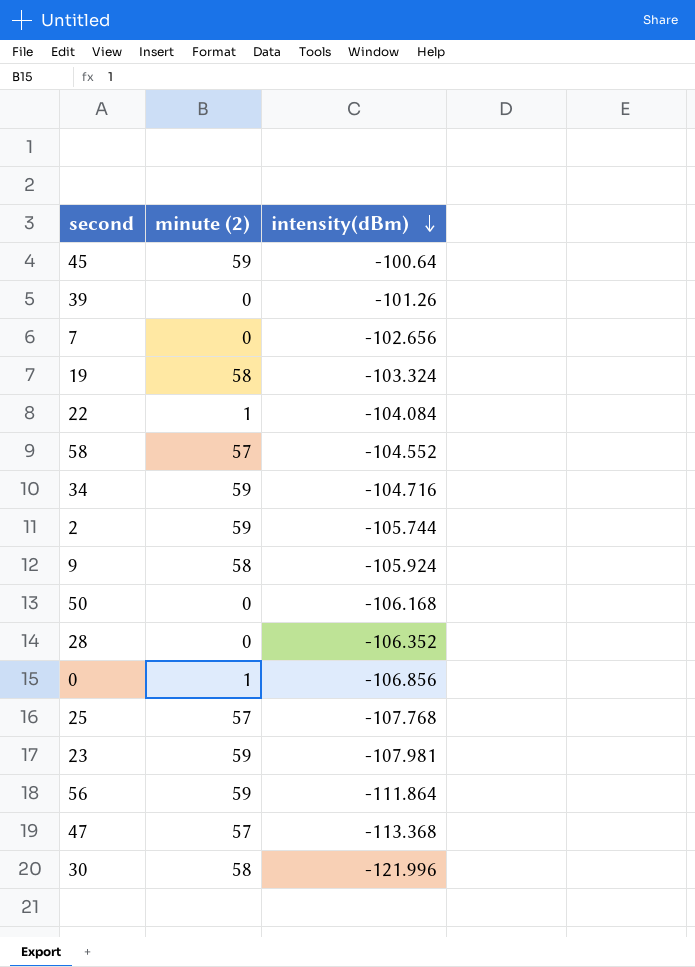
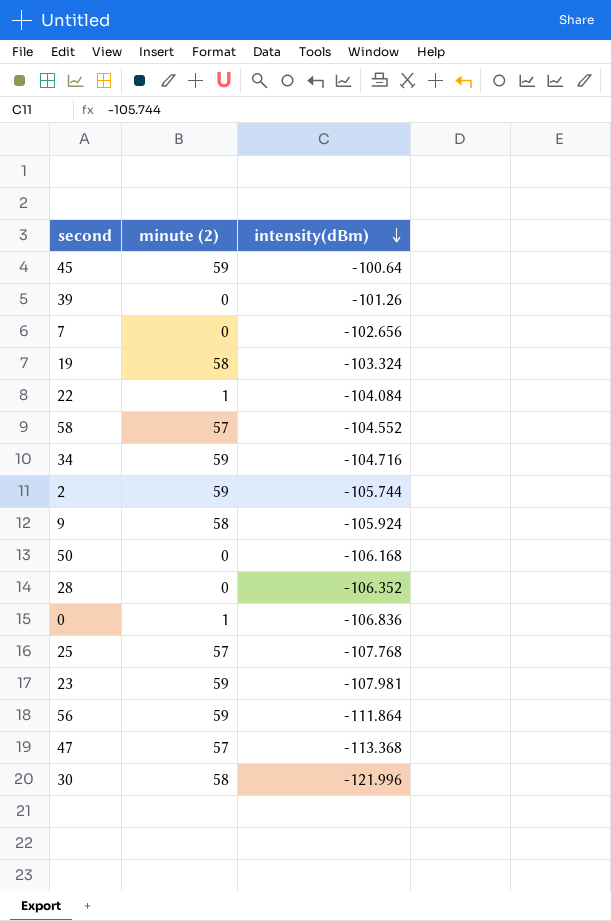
0 | intensity(dBm): -106.856 -> -106.836

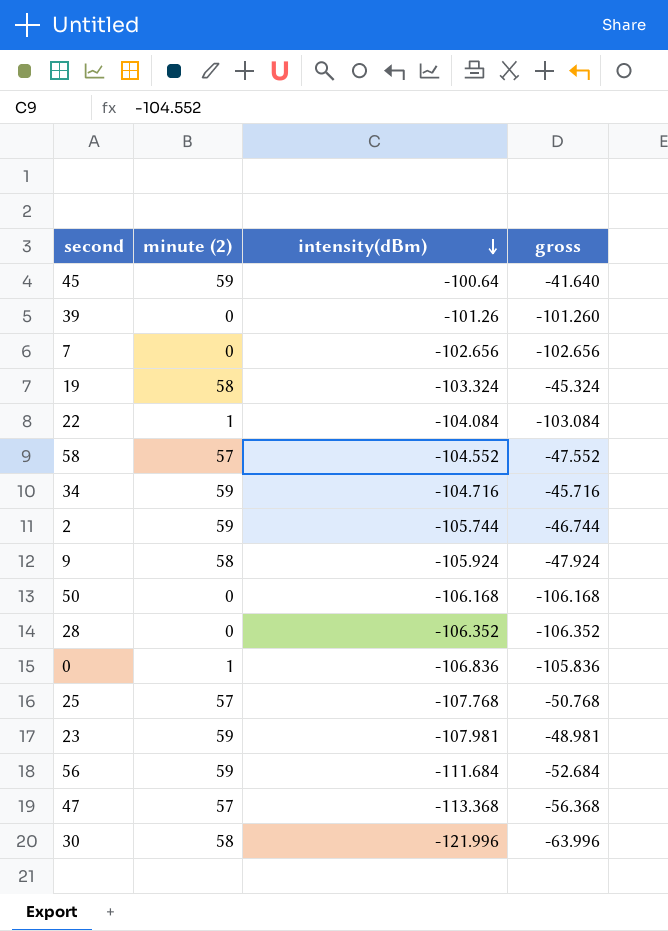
column gross | formula: none -> [minute (2)] + [intensity(dBm)]
56 | intensity(dBm): -111.864 -> -111.684

